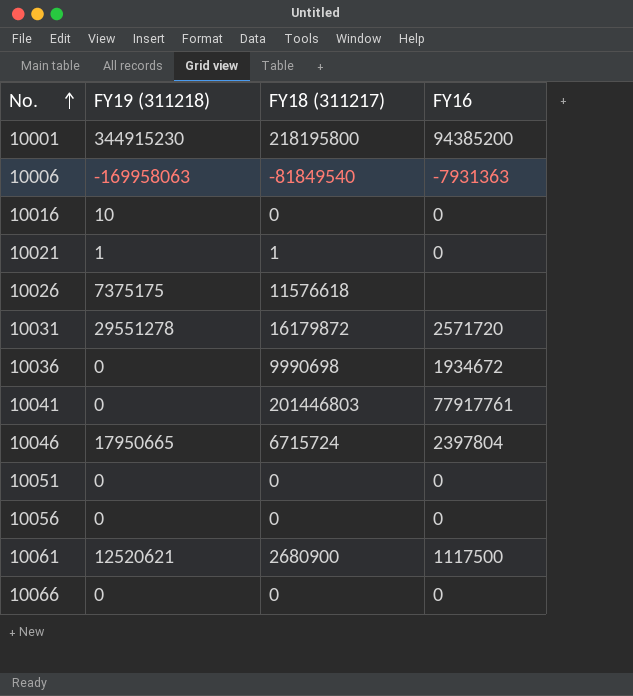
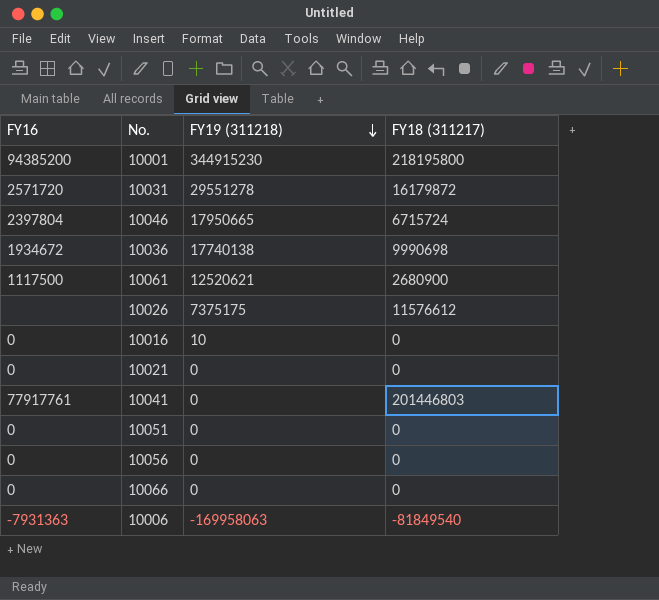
row order: No. ascending -> FY19 (311218) descending
column FY16 | position: 4 -> 1
10036 | FY19 (311218): 0 -> 17740138
10026 | FY18 (311217): 11576618 -> 11576612
10021 | FY19 (311218): 1 -> 0
10021 | FY18 (311217): 1 -> 0

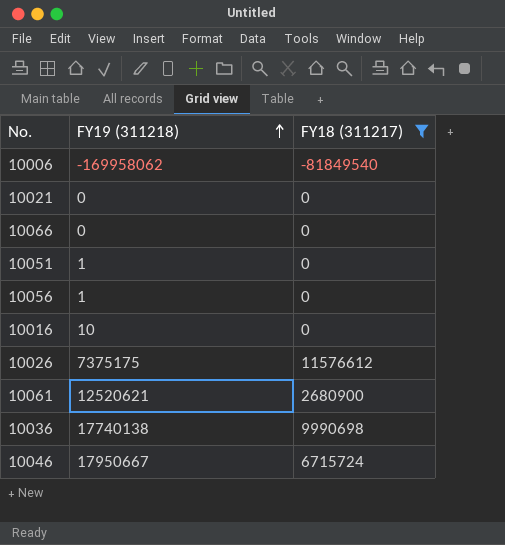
filter: none -> FY18 (311217) <= 11576612
row order: FY19 (311218) descending -> FY19 (311218) ascending
column FY16 | position: 1 -> none
10006 | FY19 (311218): -169958063 -> -169958062
10051 | FY19 (311218): 0 -> 1
10056 | FY19 (311218): 0 -> 1
10046 | FY19 (311218): 17950665 -> 17950667

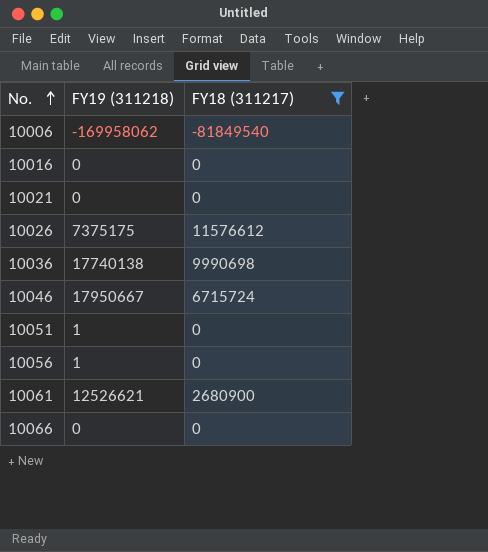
row order: FY19 (311218) ascending -> No. ascending
10016 | FY19 (311218): 10 -> 0
10061 | FY19 (311218): 12520621 -> 12526621

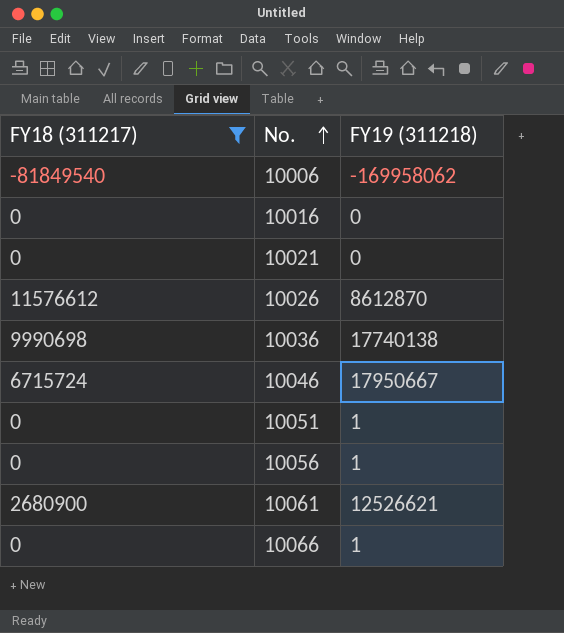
column FY18 (311217) | position: 3 -> 1
10026 | FY19 (311218): 7375175 -> 8612870
10066 | FY19 (311218): 0 -> 1

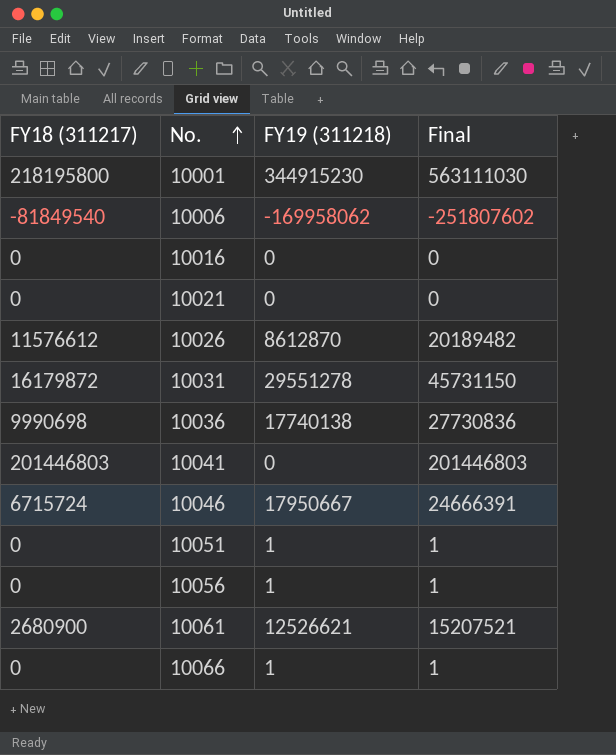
filter: FY18 (311217) <= 11576612 -> none
column Final | formula: none -> [FY18 (311217)] + [FY19 (311218)]

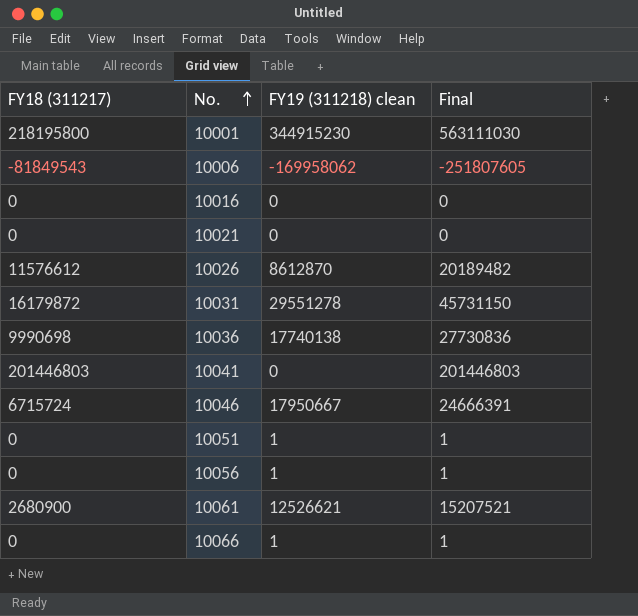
column name: FY19 (311218) -> FY19 (311218) clean
10006 | FY18 (311217): -81849540 -> -81849543
10006 | Final: -251807602 -> -251807605

